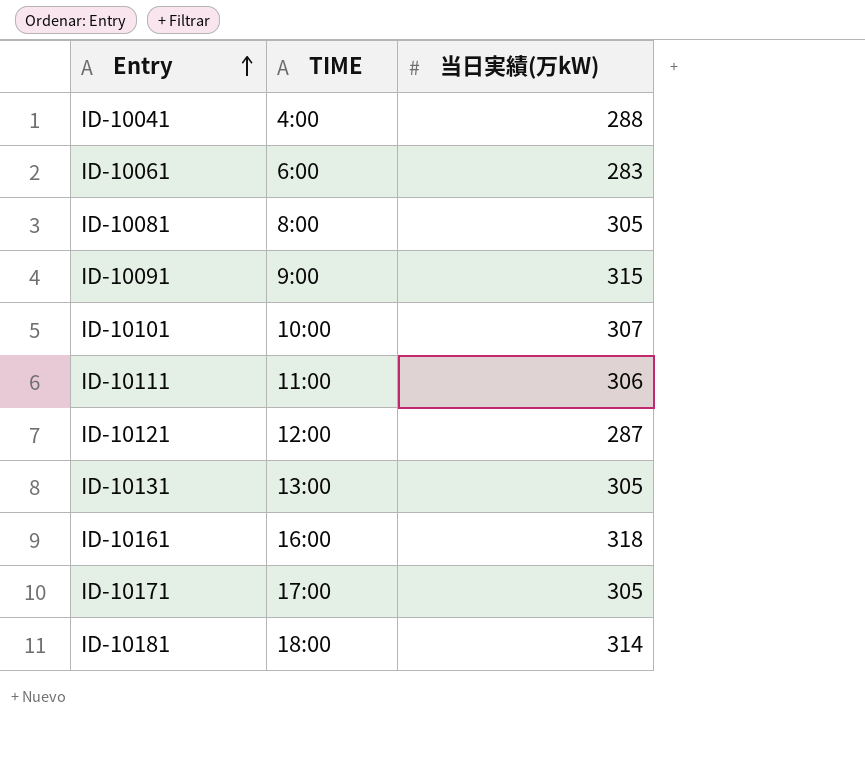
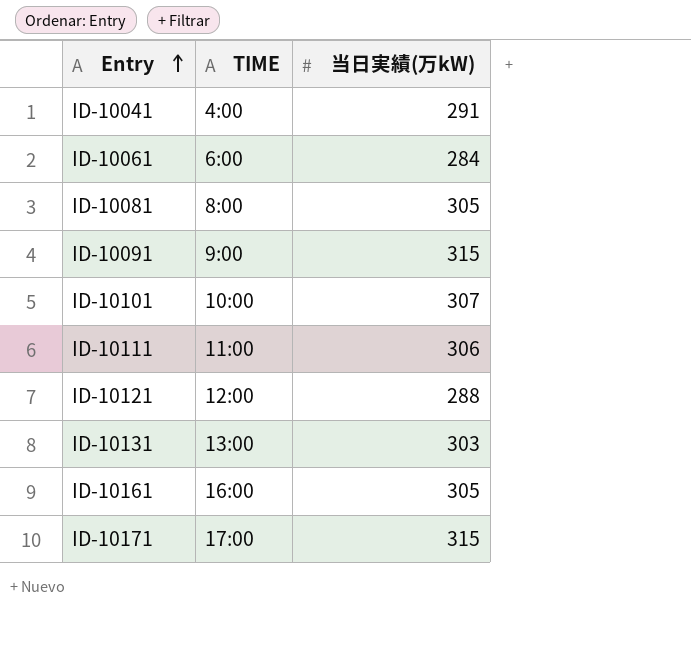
row ID-10181: 18:00 | 314 -> none
ID-10041 | 当日実績(万kW): 288 -> 291
ID-10061 | 当日実績(万kW): 283 -> 284
ID-10121 | 当日実績(万kW): 287 -> 288
ID-10131 | 当日実績(万kW): 305 -> 303
ID-10161 | 当日実績(万kW): 318 -> 305
ID-10171 | 当日実績(万kW): 305 -> 315

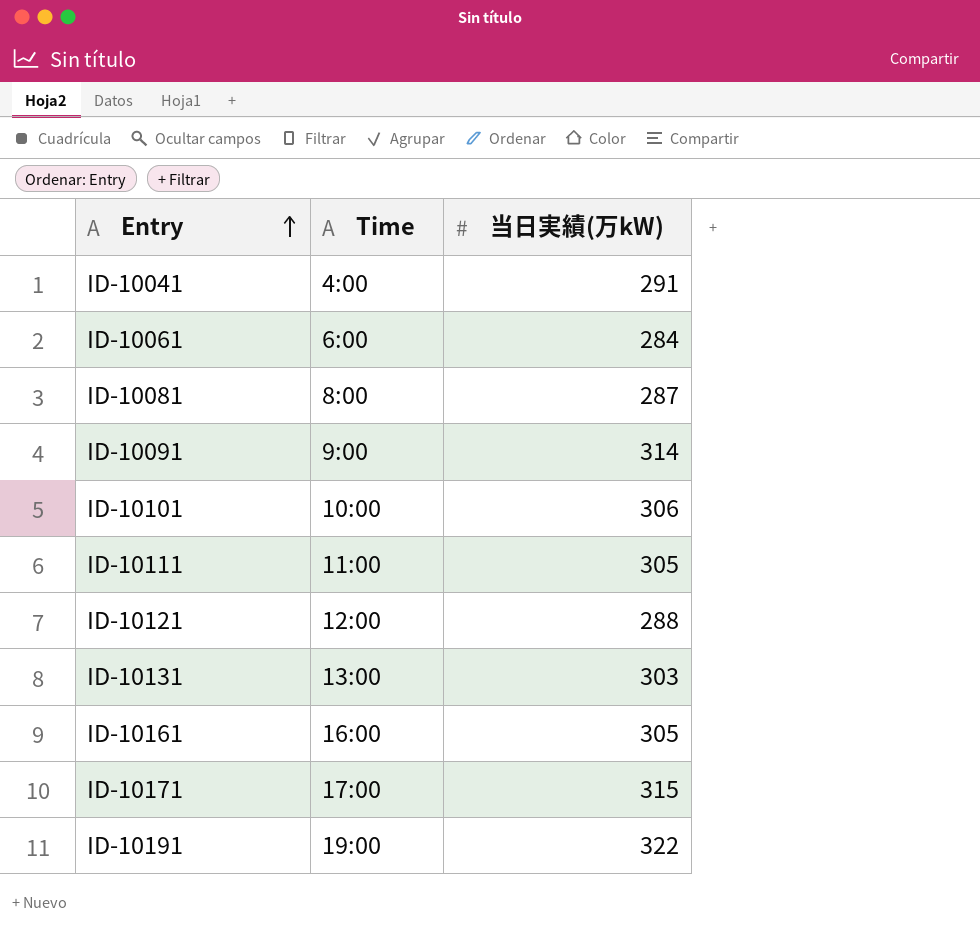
column name: TIME -> Time
ID-10081 | 当日実績(万kW): 305 -> 287
ID-10091 | 当日実績(万kW): 315 -> 314
ID-10101 | 当日実績(万kW): 307 -> 306
ID-10111 | 当日実績(万kW): 306 -> 305
row ID-10191: none -> 19:00 | 322

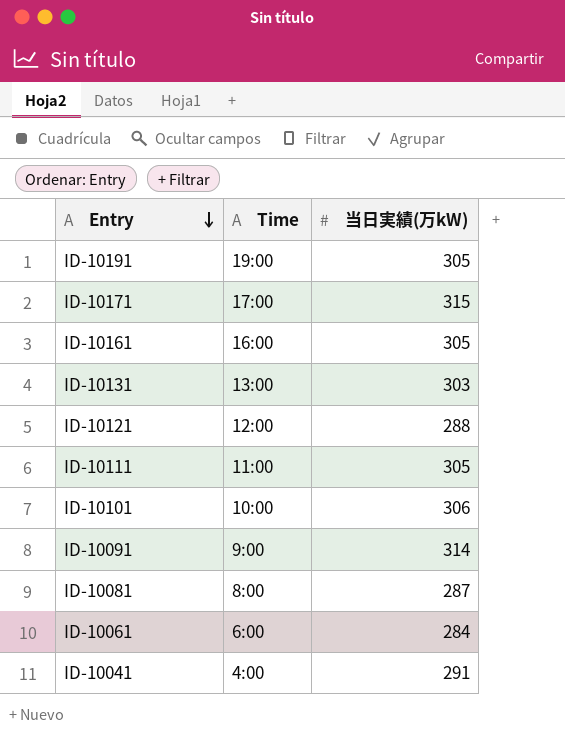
row order: Entry ascending -> Entry descending
ID-10191 | 当日実績(万kW): 322 -> 305

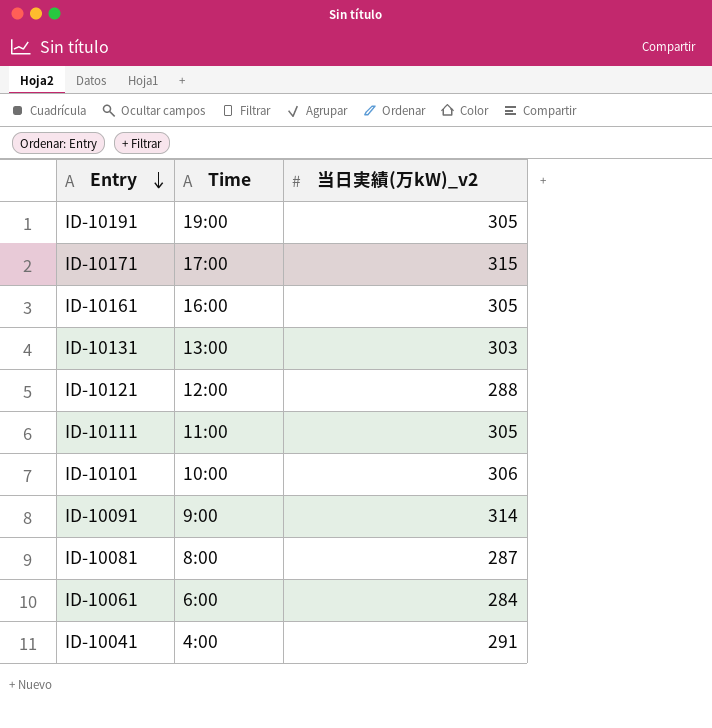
column name: 当日実績(万kW) -> 当日実績(万kW)_v2

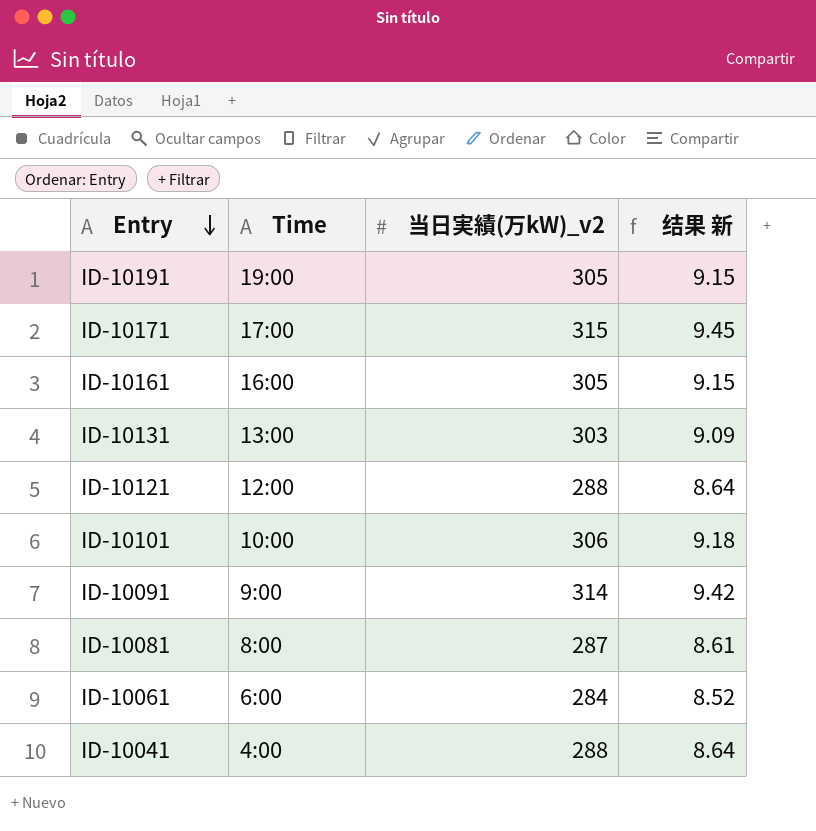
column 结果 新 | formula: none -> [当日実績(万kW)_v2] * 0.03
row ID-10111: 11:00 | 305 -> none
ID-10041 | 当日実績(万kW)_v2: 291 -> 288

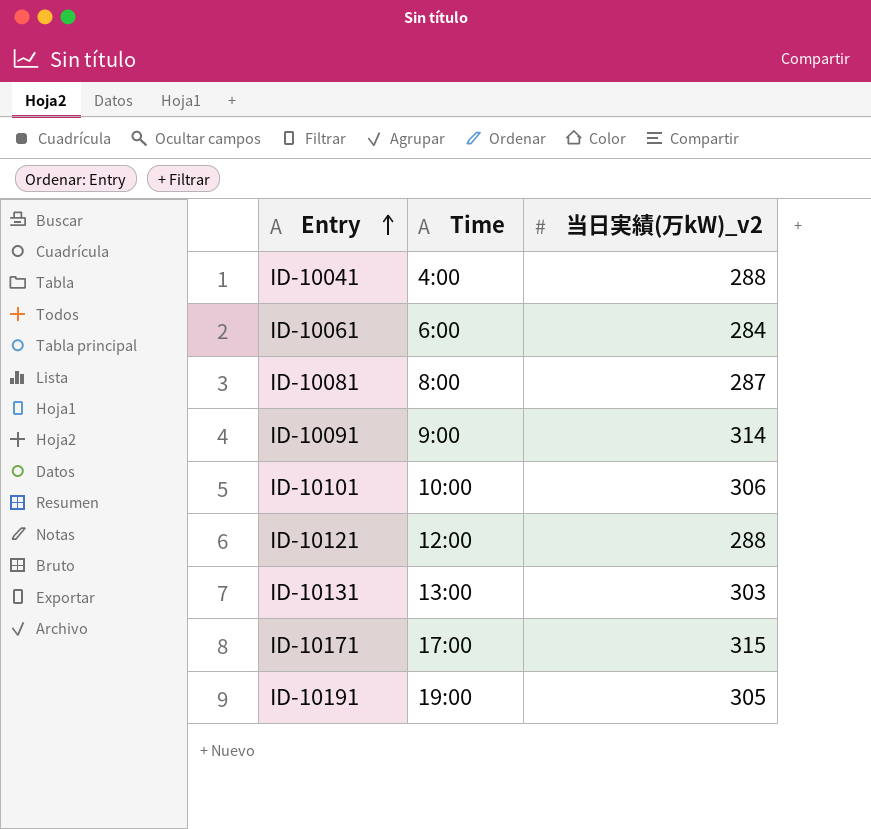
row order: Entry descending -> Entry ascending
column 结果 新 | formula: [当日実績(万kW)_v2] * 0.03 -> none
row ID-10161: 16:00 | 305 | 9.15 -> none

